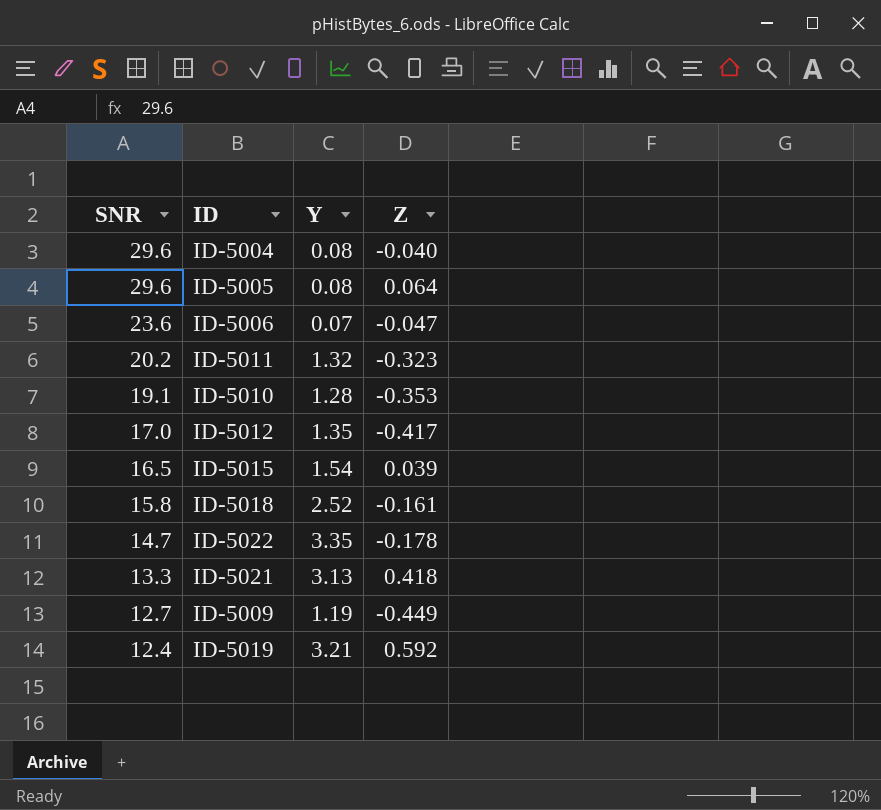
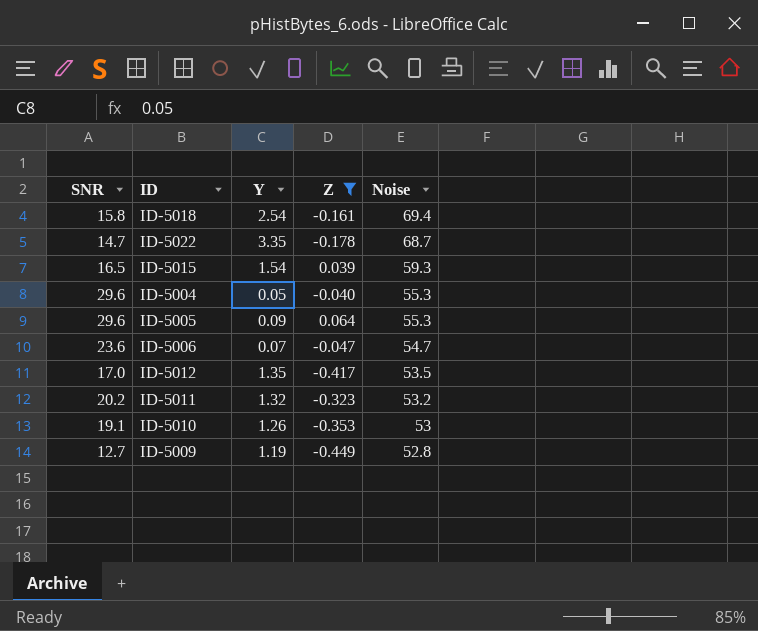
filter: none -> Z <= 0.064
row order: SNR descending -> Noise descending
column Noise | position: none -> 5
ID-5018 | Y: 2.52 -> 2.54
ID-5004 | Y: 0.08 -> 0.05
ID-5005 | Y: 0.08 -> 0.09
ID-5010 | Y: 1.28 -> 1.26

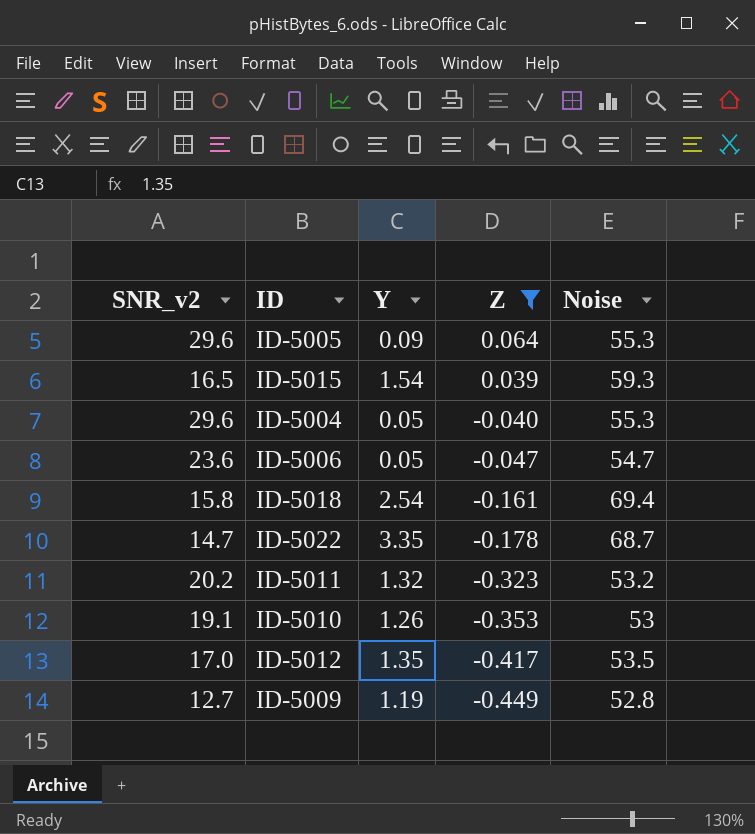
row order: Noise descending -> Z descending
column name: SNR -> SNR_v2
ID-5006 | Y: 0.07 -> 0.05

